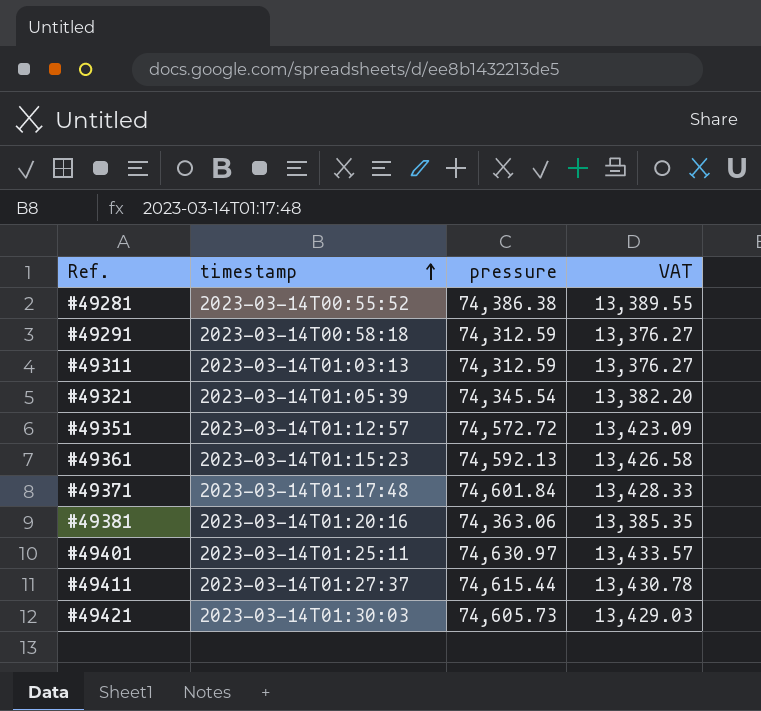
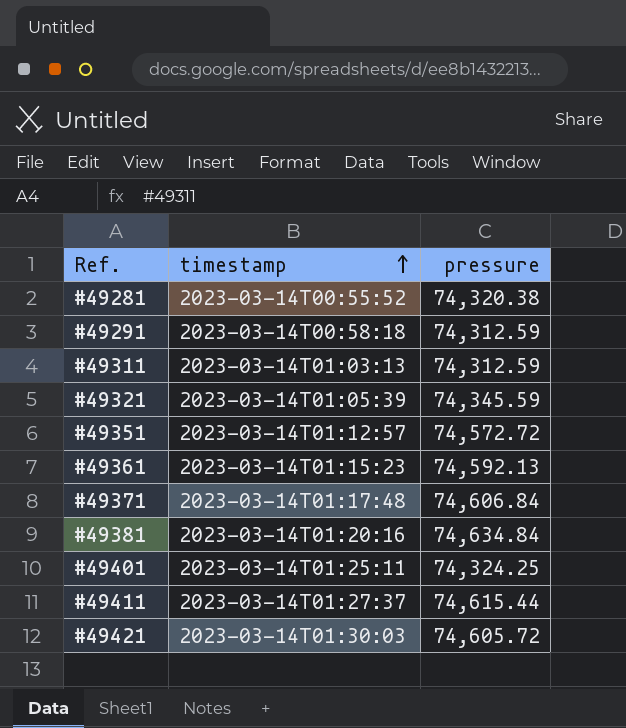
column VAT | formula: [pressure] * 0.18 -> none
#49281 | pressure: 74,386.38 -> 74,320.38
#49321 | pressure: 74,345.54 -> 74,345.59
#49371 | pressure: 74,601.84 -> 74,606.84
#49381 | pressure: 74,363.06 -> 74,634.84
#49401 | pressure: 74,630.97 -> 74,324.25
#49421 | pressure: 74,605.73 -> 74,605.72

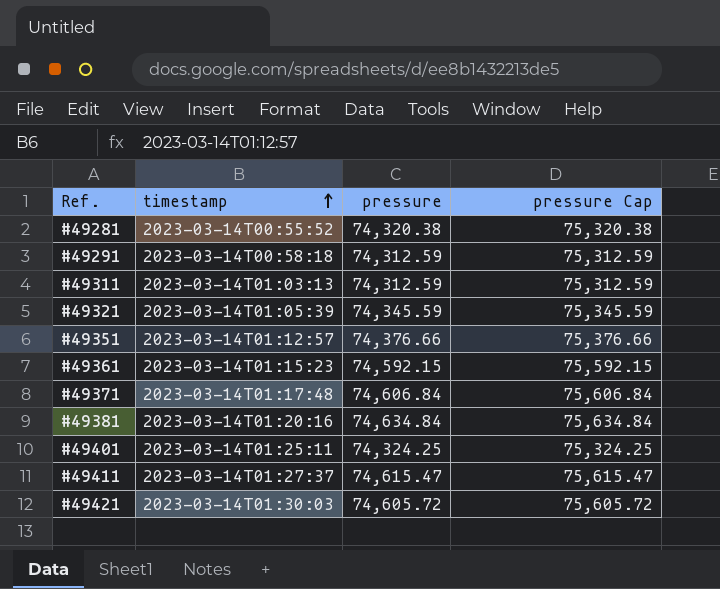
column pressure Cap | formula: none -> [pressure] + 1000
#49351 | pressure: 74,572.72 -> 74,376.66
#49361 | pressure: 74,592.13 -> 74,592.15
#49411 | pressure: 74,615.44 -> 74,615.47

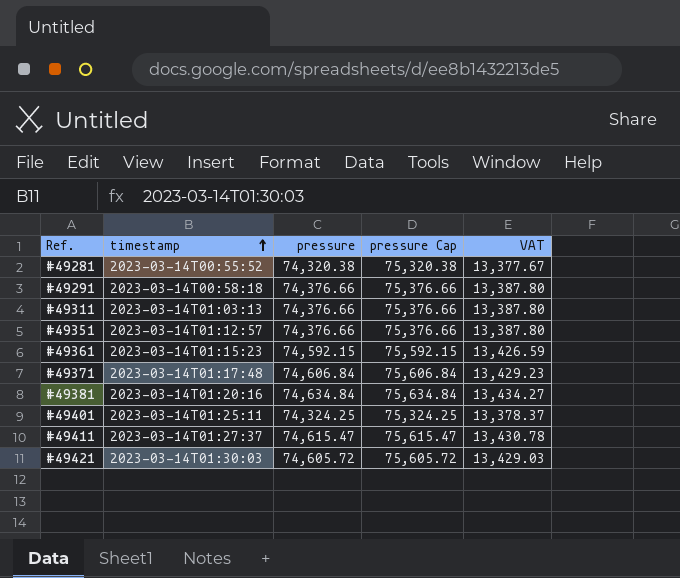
column VAT | formula: none -> [pressure] * 0.18
row #49321: 2023-03-14T01:05:39 | 74,345.59 | 75,345.59 -> none
#49291 | pressure: 74,312.59 -> 74,376.66
#49291 | pressure Cap: 75,312.59 -> 75,376.66
#49311 | pressure: 74,312.59 -> 74,376.66
#49311 | pressure Cap: 75,312.59 -> 75,376.66

